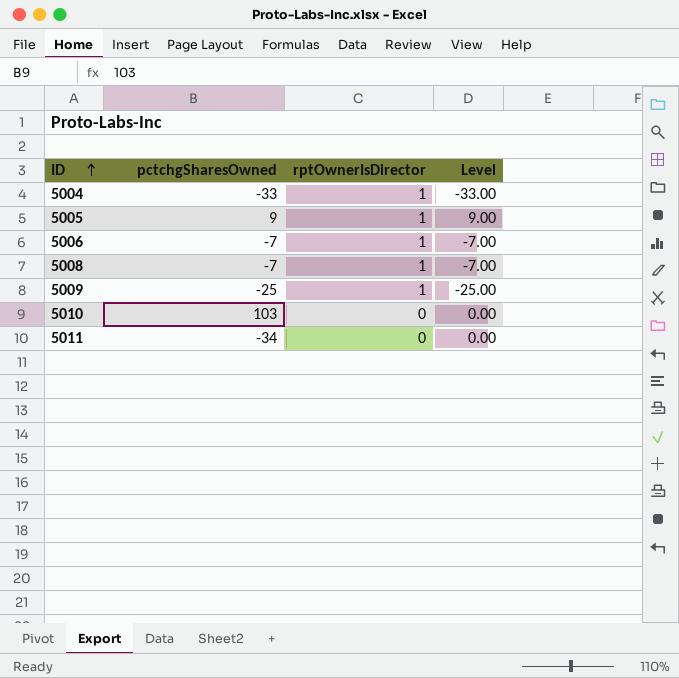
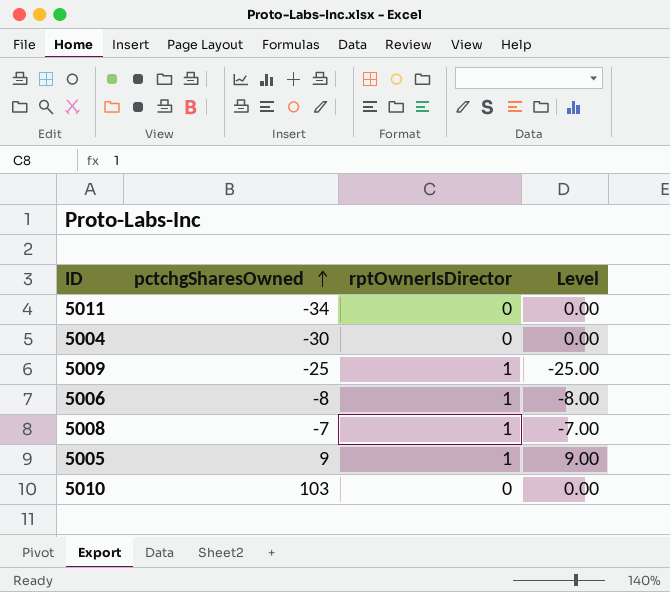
row order: ID ascending -> pctchgSharesOwned ascending
5004 | pctchgSharesOwned: -33 -> -30
5004 | rptOwnerIsDirector: 1 -> 0
5004 | Level: -33.00 -> 0.00
5006 | pctchgSharesOwned: -7 -> -8
5006 | Level: -7.00 -> -8.00

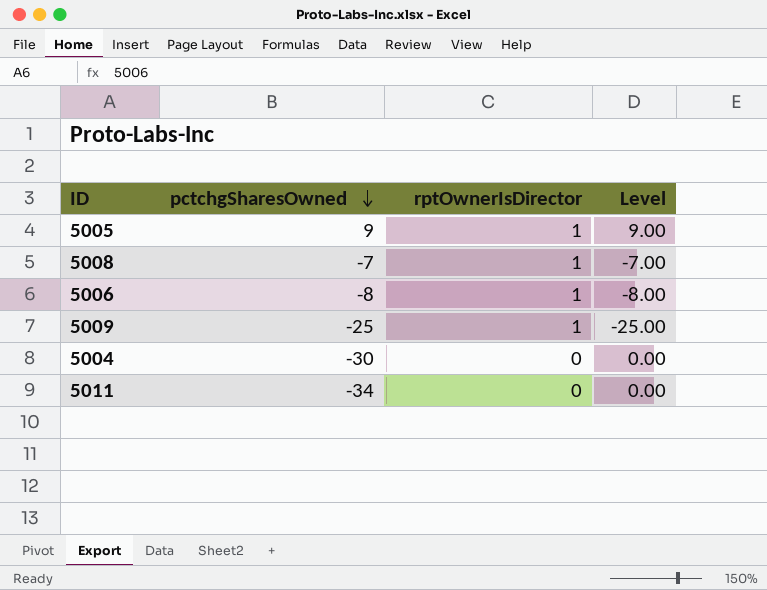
row order: pctchgSharesOwned ascending -> pctchgSharesOwned descending
row 5010: 103 | 0 | 0.00 -> none

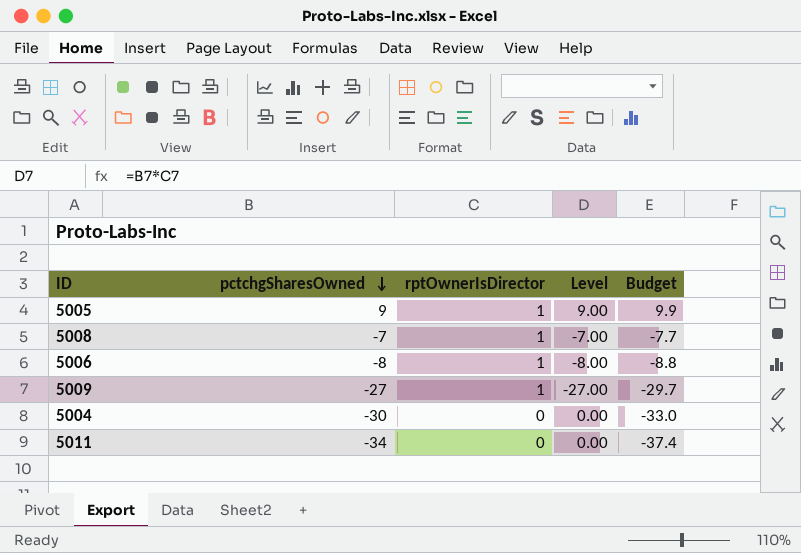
column Budget | formula: none -> [pctchgSharesOwned] * 1.1
5009 | pctchgSharesOwned: -25 -> -27
5009 | Level: -25.00 -> -27.00

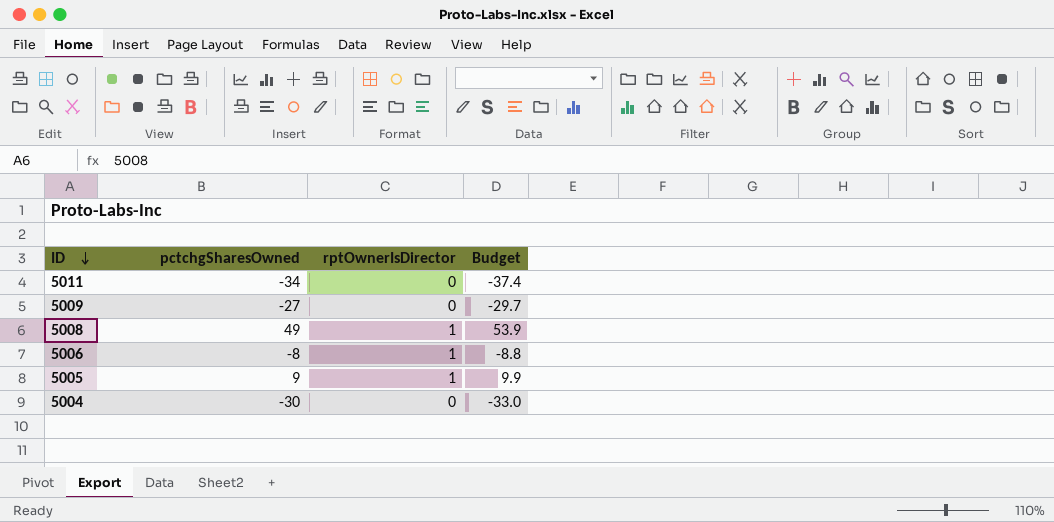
row order: pctchgSharesOwned descending -> ID descending
column Level | formula: [pctchgSharesOwned] * [rptOwnerIsDirector] -> none
5009 | rptOwnerIsDirector: 1 -> 0
5008 | pctchgSharesOwned: -7 -> 49
5008 | Budget: -7.7 -> 53.9

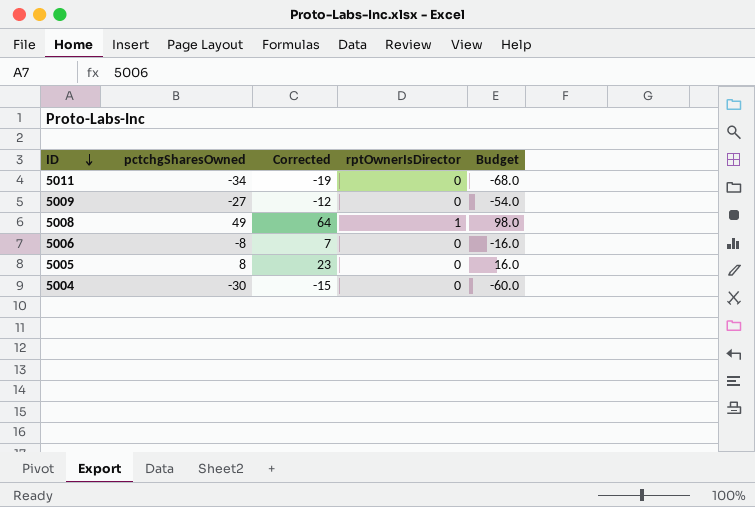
column Corrected | formula: none -> [pctchgSharesOwned] + 15
column Budget | formula: [pctchgSharesOwned] * 1.1 -> [pctchgSharesOwned] * 2
5006 | rptOwnerIsDirector: 1 -> 0
5005 | pctchgSharesOwned: 9 -> 8
5005 | rptOwnerIsDirector: 1 -> 0

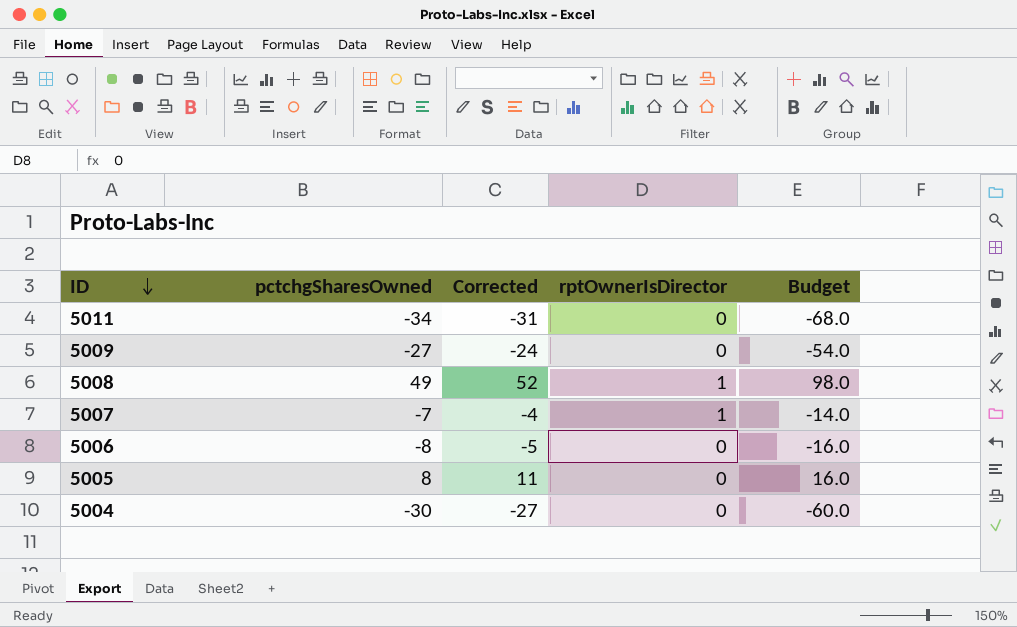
column Corrected | formula: [pctchgSharesOwned] + 15 -> [pctchgSharesOwned] + 3
row 5007: none -> -7 | -4 | 1 | -14.0

